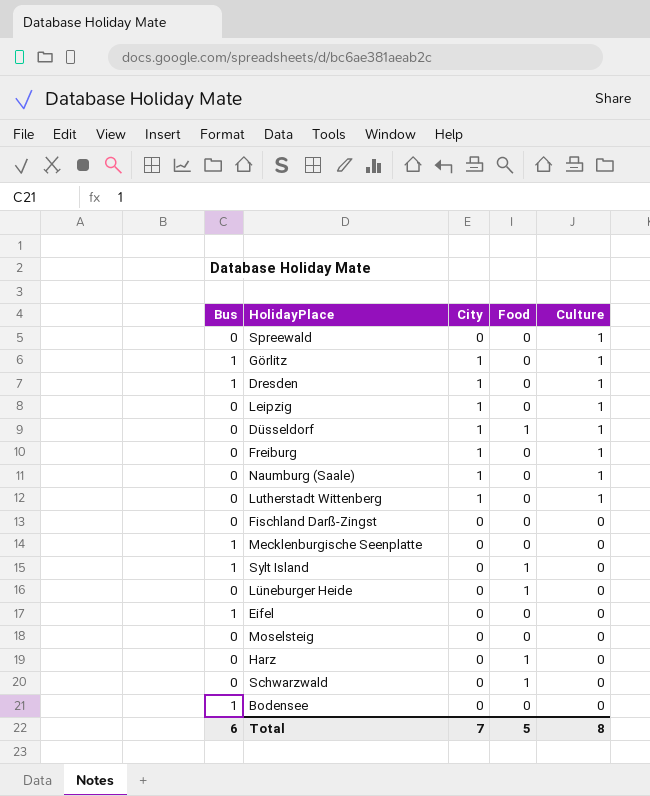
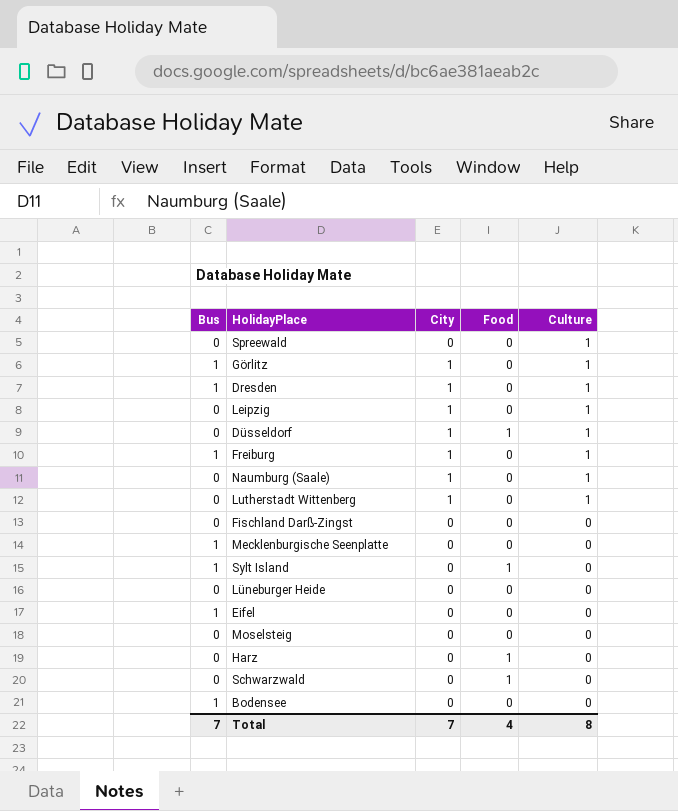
Freiburg | Bus: 0 -> 1
Lüneburger Heide | Food: 1 -> 0
Total | Bus: 6 -> 7
Total | Food: 5 -> 4

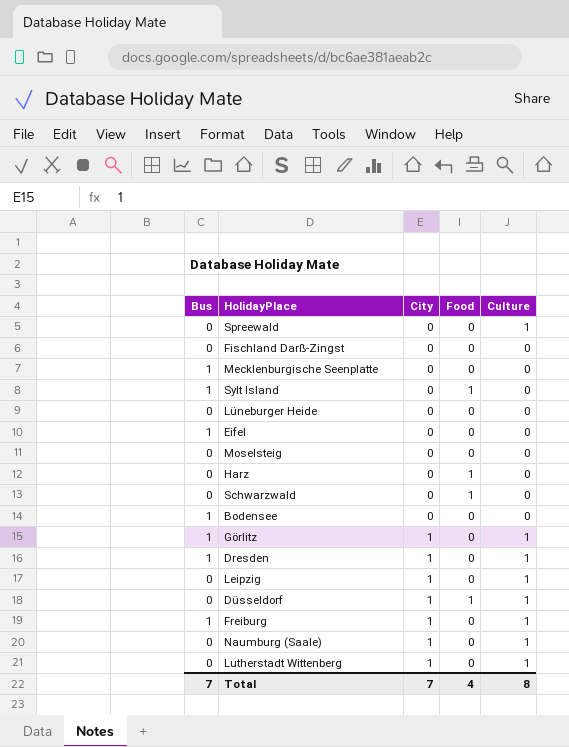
row order: Culture descending -> City ascending

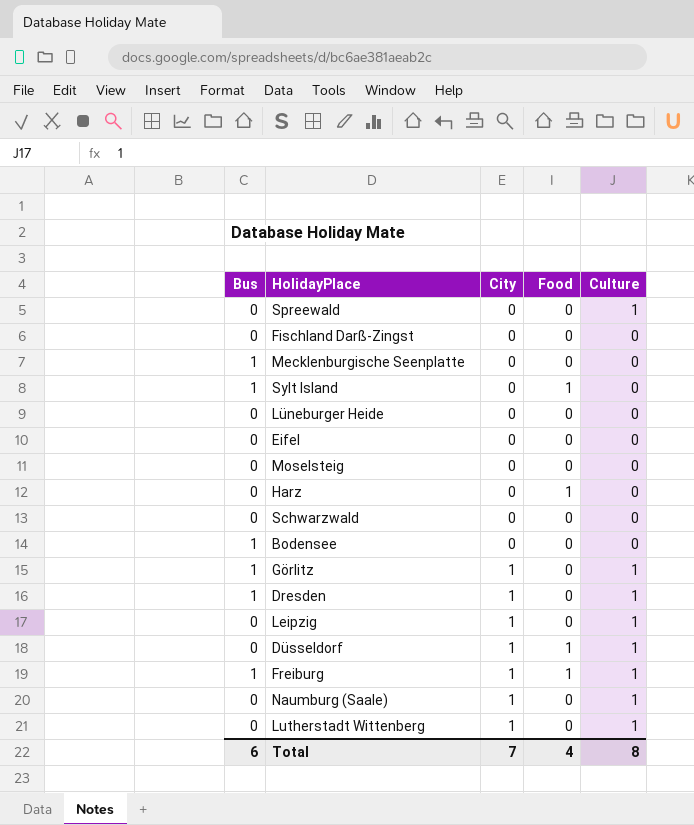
Eifel | Bus: 1 -> 0
Schwarzwald | Food: 1 -> 0
Freiburg | Food: 0 -> 1
Total | Bus: 7 -> 6

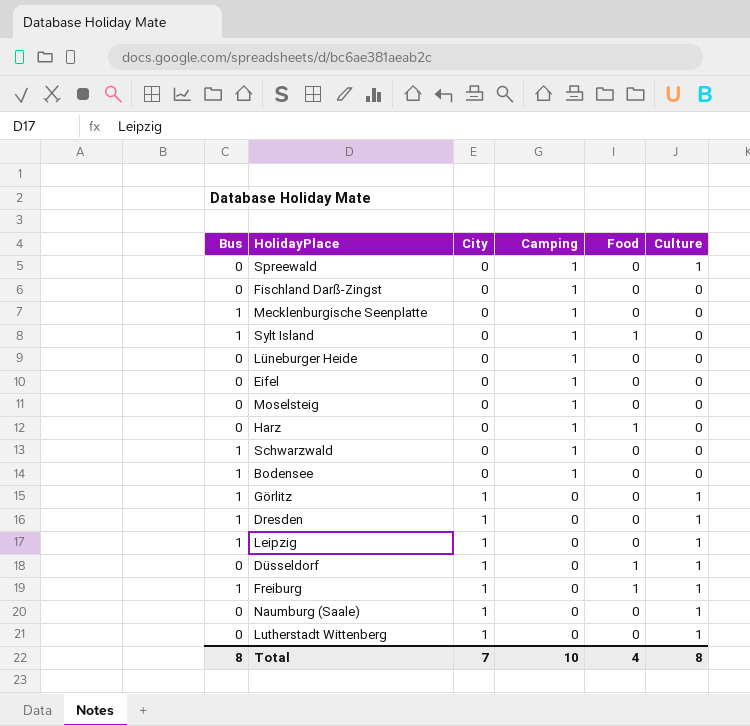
column Camping | position: none -> 4
Schwarzwald | Bus: 0 -> 1
Leipzig | Bus: 0 -> 1
Total | Bus: 6 -> 8

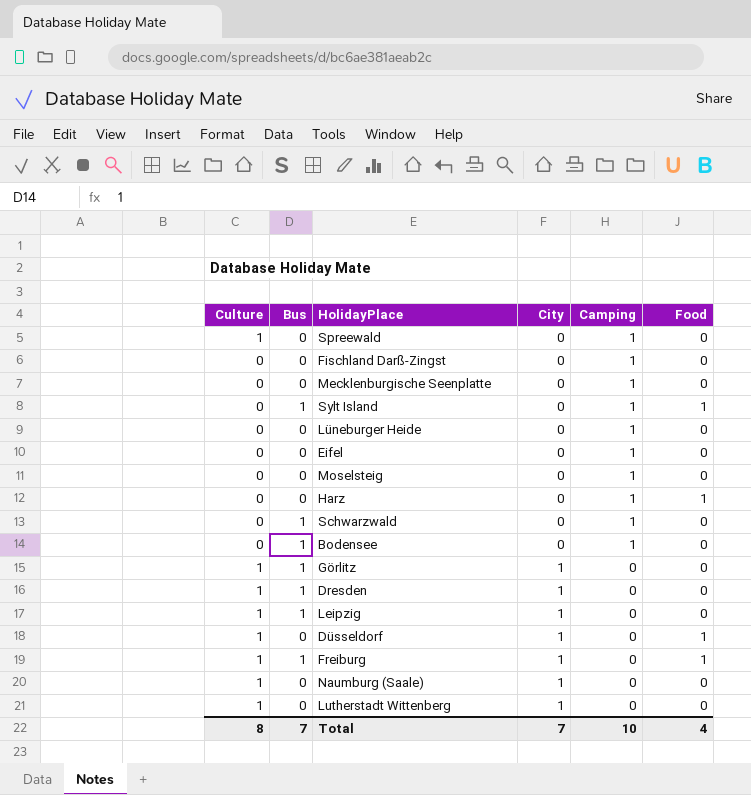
column Culture | position: 6 -> 1
Mecklenburgische Seenplatte | Bus: 1 -> 0
Total | Bus: 8 -> 7

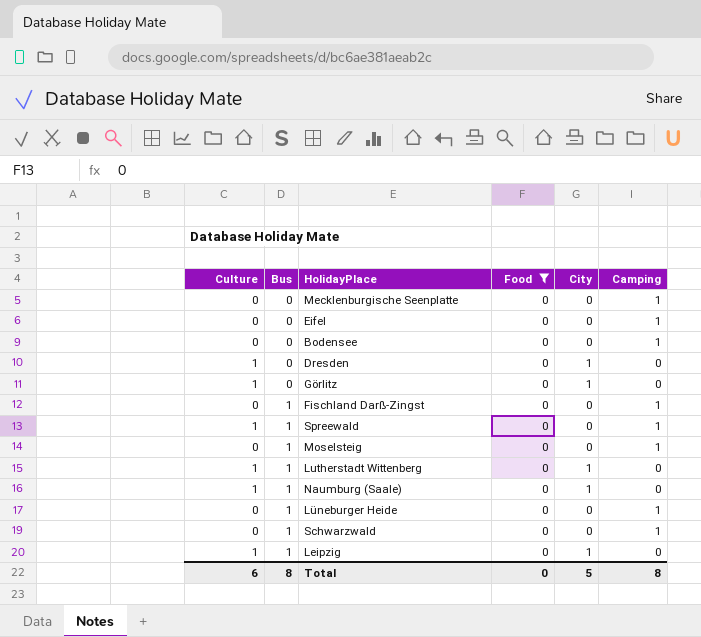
filter: none -> Food = 0
row order: City ascending -> Bus ascending
column Food | position: 6 -> 4
Bodensee | Bus: 1 -> 0
Dresden | Bus: 1 -> 0
Görlitz | Bus: 1 -> 0
Fischland Darß-Zingst | Bus: 0 -> 1
Spreewald | Bus: 0 -> 1
Moselsteig | Bus: 0 -> 1
Lutherstadt Wittenberg | Bus: 0 -> 1
Naumburg (Saale) | Bus: 0 -> 1
Lüneburger Heide | Bus: 0 -> 1
Total | Culture: 8 -> 6
Total | Bus: 7 -> 8
Total | Food: 4 -> 0
Total | City: 7 -> 5
Total | Camping: 10 -> 8

